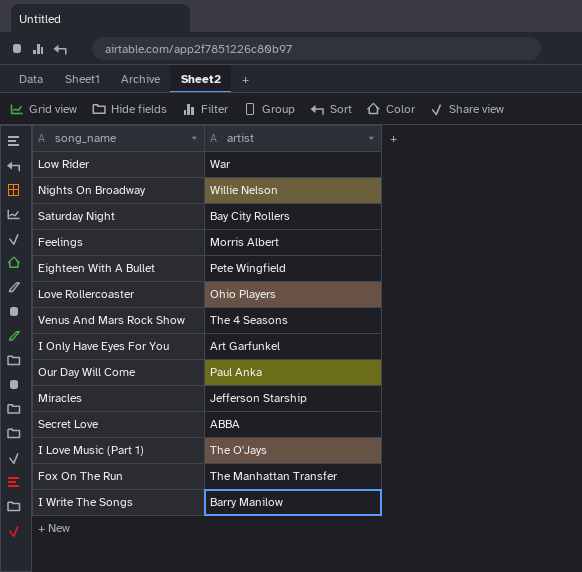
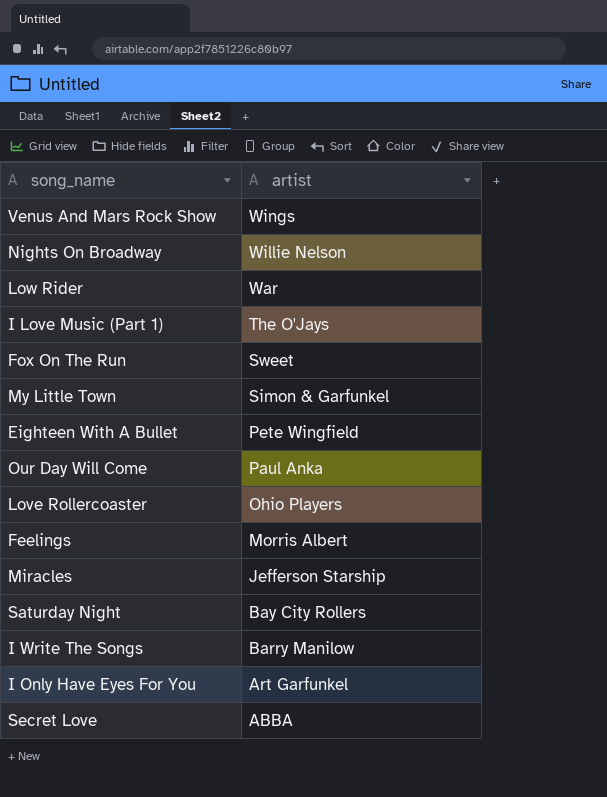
row order: none -> artist descending
Venus And Mars Rock Show | artist: The 4 Seasons -> Wings
Fox On The Run | artist: The Manhattan Transfer -> Sweet
row My Little Town: none -> Simon & Garfunkel

